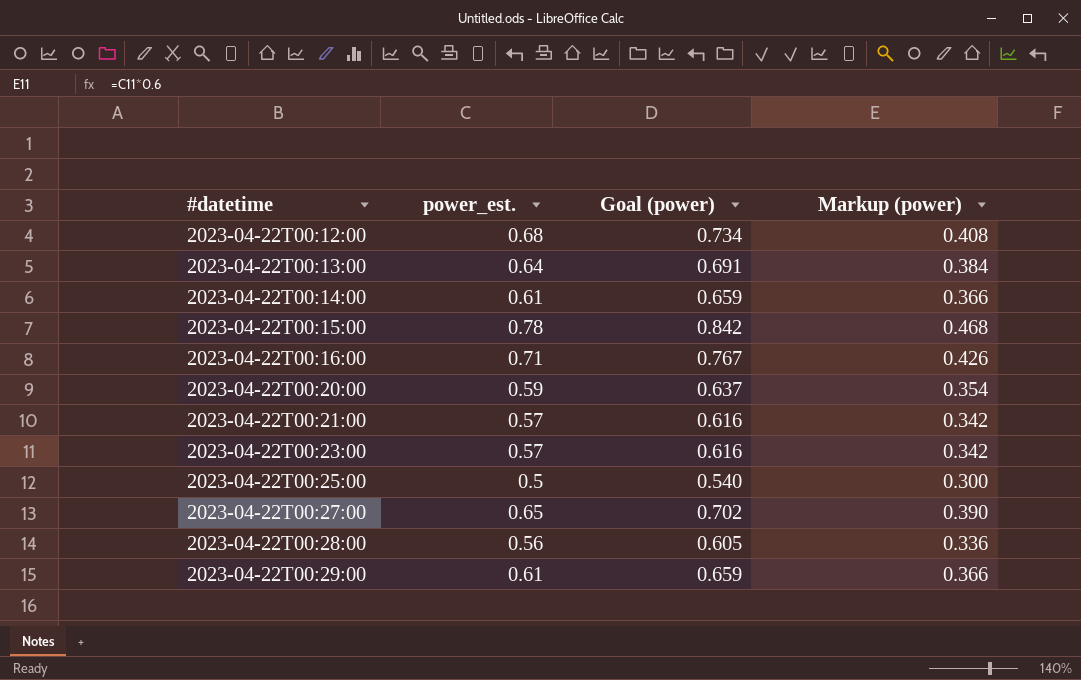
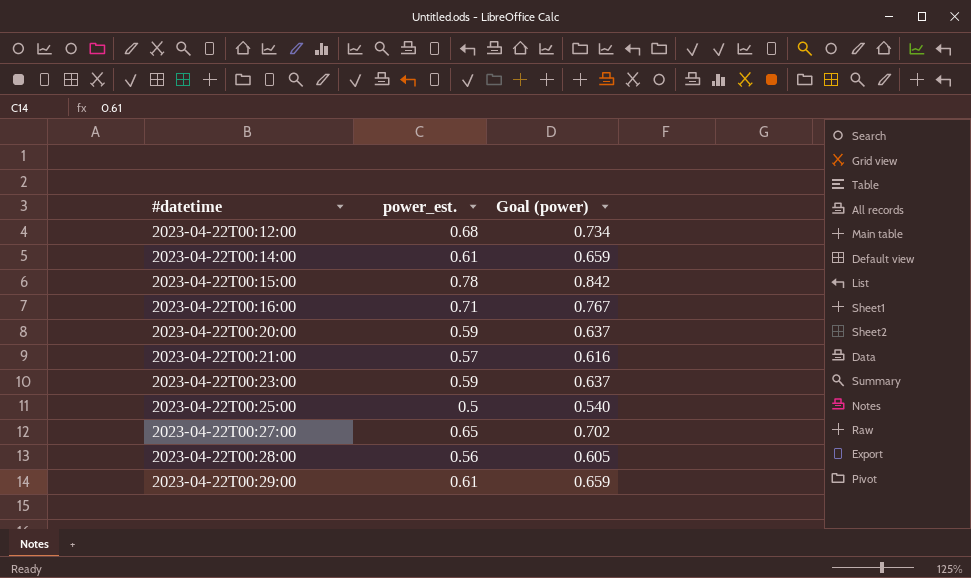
column Markup (power) | formula: [power_est.] * 0.6 -> none
row 2023-04-22T00:13:00: 0.64 | 0.691 | 0.384 -> none
2023-04-22T00:23:00 | power_est.: 0.57 -> 0.59
2023-04-22T00:23:00 | Goal (power): 0.616 -> 0.637

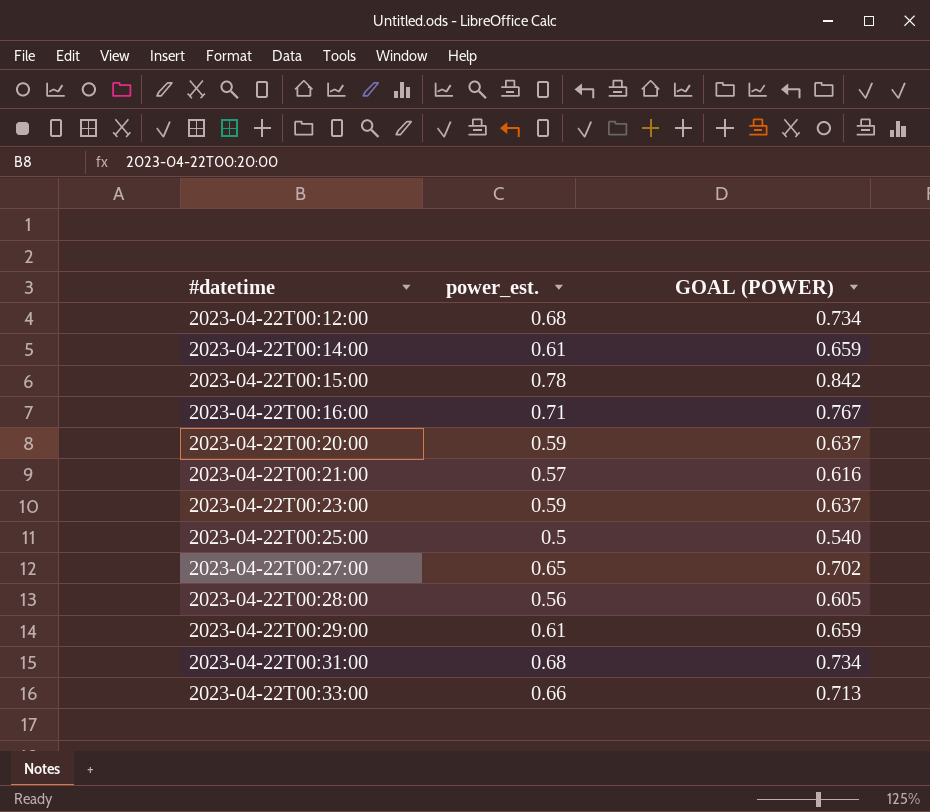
column name: Goal (power) -> GOAL (POWER)
row 2023-04-22T00:31:00: none -> 0.68 | 0.734
row 2023-04-22T00:33:00: none -> 0.66 | 0.713

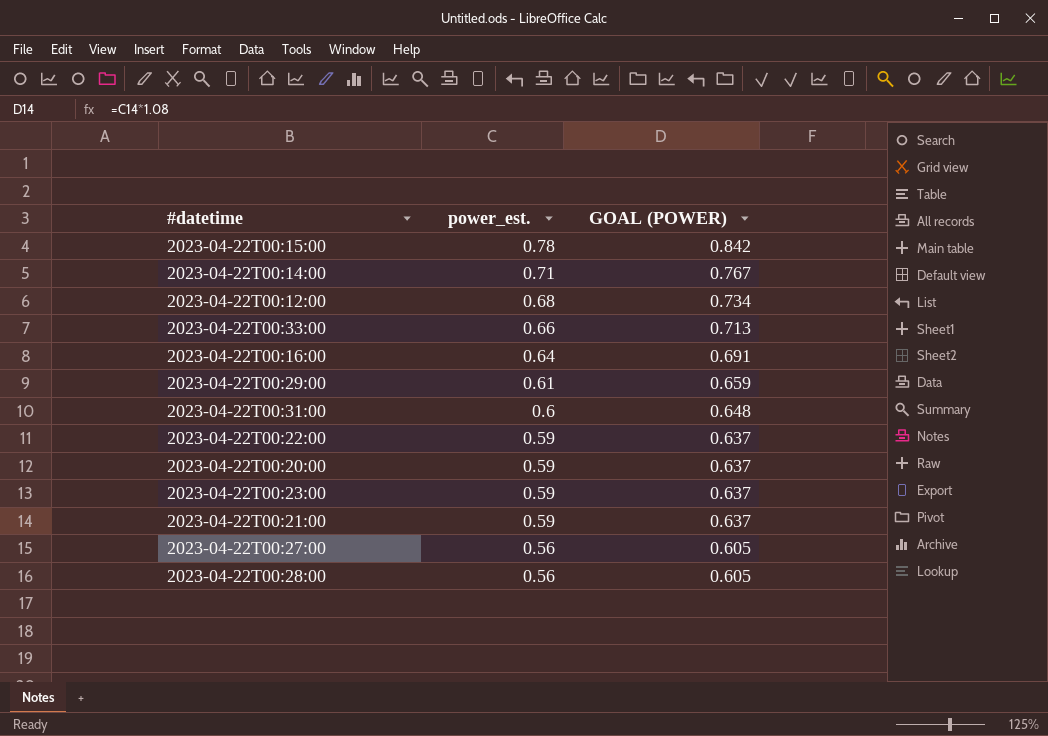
row order: #datetime ascending -> power_est. descending
row 2023-04-22T00:25:00: 0.5 | 0.540 -> none
2023-04-22T00:14:00 | power_est.: 0.61 -> 0.71
2023-04-22T00:14:00 | GOAL (POWER): 0.659 -> 0.767
2023-04-22T00:16:00 | power_est.: 0.71 -> 0.64
2023-04-22T00:16:00 | GOAL (POWER): 0.767 -> 0.691
2023-04-22T00:31:00 | power_est.: 0.68 -> 0.6
2023-04-22T00:31:00 | GOAL (POWER): 0.734 -> 0.648
row 2023-04-22T00:22:00: none -> 0.59 | 0.637
2023-04-22T00:21:00 | power_est.: 0.57 -> 0.59
2023-04-22T00:21:00 | GOAL (POWER): 0.616 -> 0.637
2023-04-22T00:27:00 | power_est.: 0.65 -> 0.56
2023-04-22T00:27:00 | GOAL (POWER): 0.702 -> 0.605

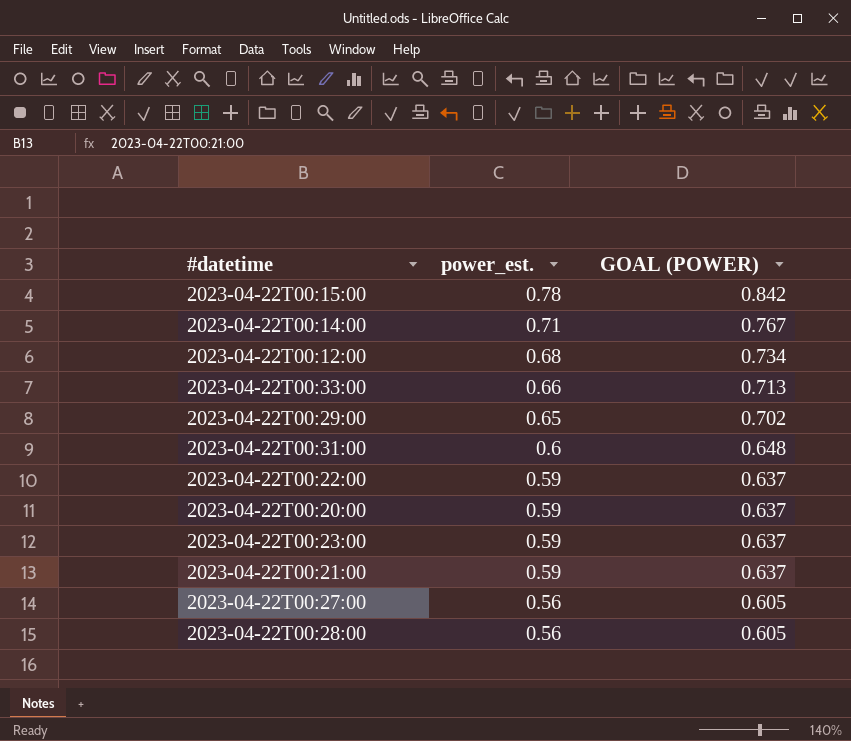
row 2023-04-22T00:16:00: 0.64 | 0.691 -> none
2023-04-22T00:29:00 | power_est.: 0.61 -> 0.65
2023-04-22T00:29:00 | GOAL (POWER): 0.659 -> 0.702

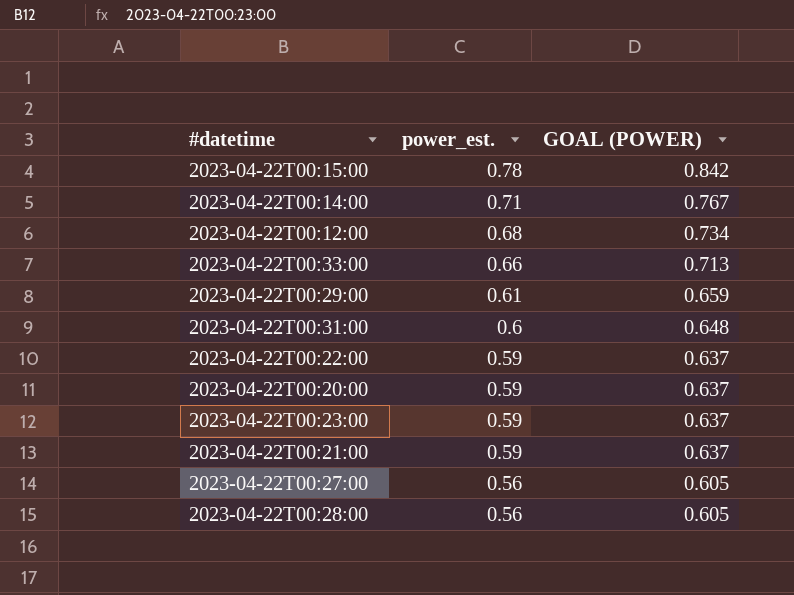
2023-04-22T00:29:00 | power_est.: 0.65 -> 0.61
2023-04-22T00:29:00 | GOAL (POWER): 0.702 -> 0.659

